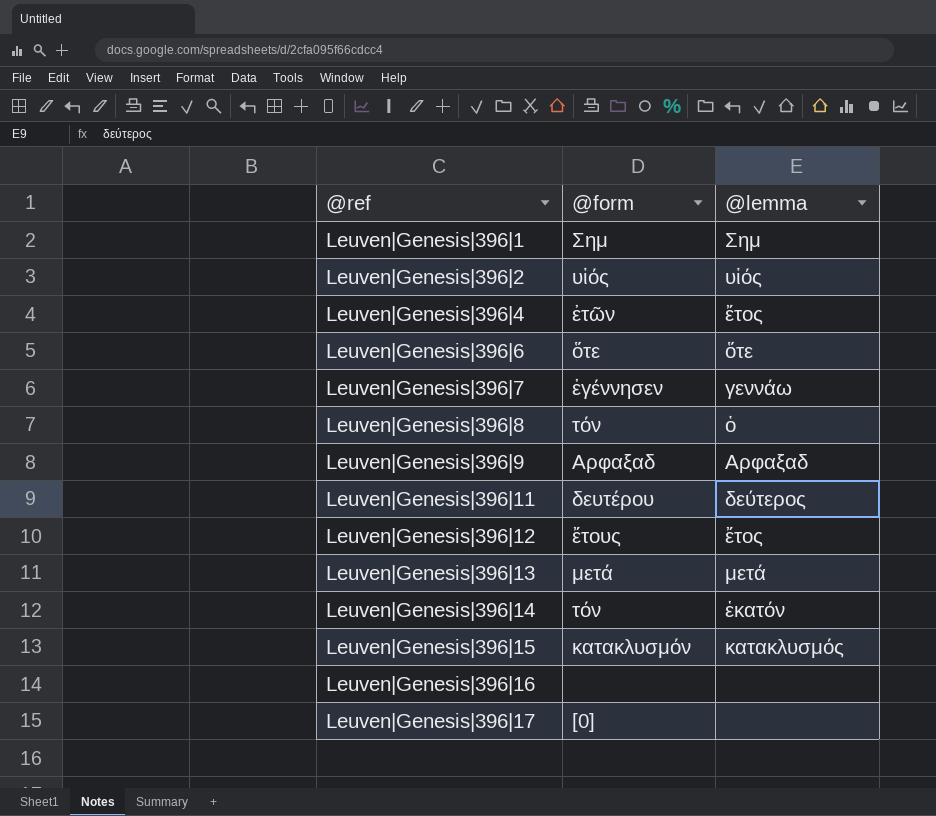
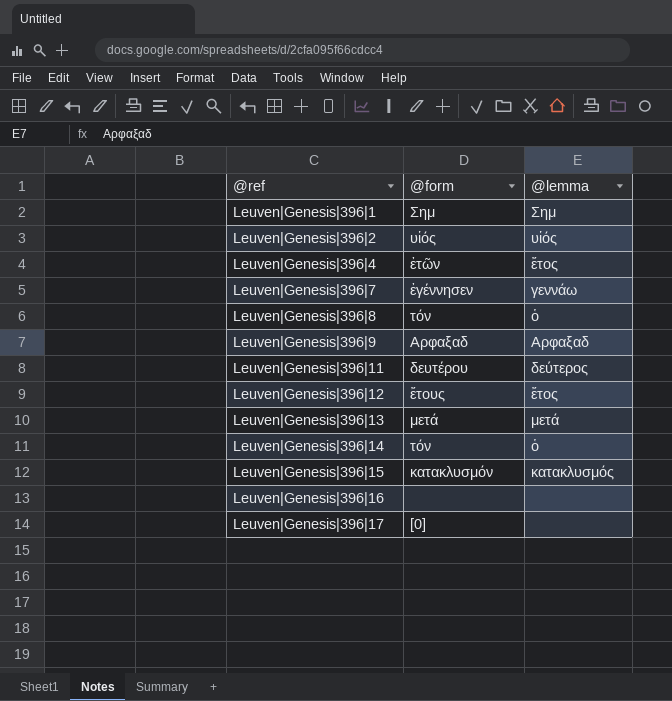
row Leuven|Genesis|396|6: ὅτε | ὅτε -> none
Leuven|Genesis|396|14 | @lemma: ἑκατόν -> ὁ

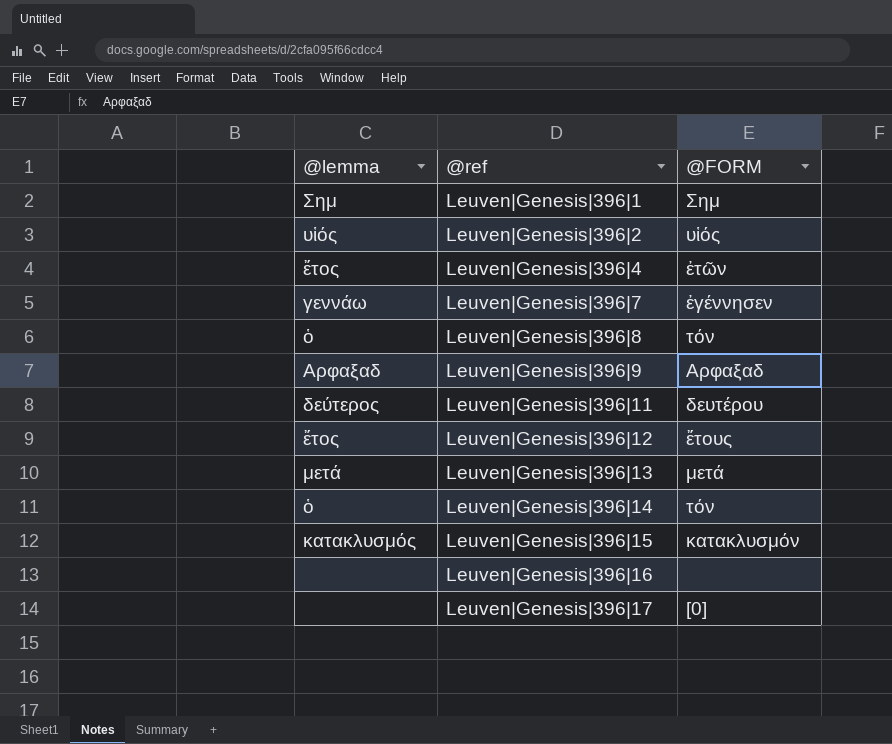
column @lemma | position: 3 -> 1
column name: @form -> @FORM

